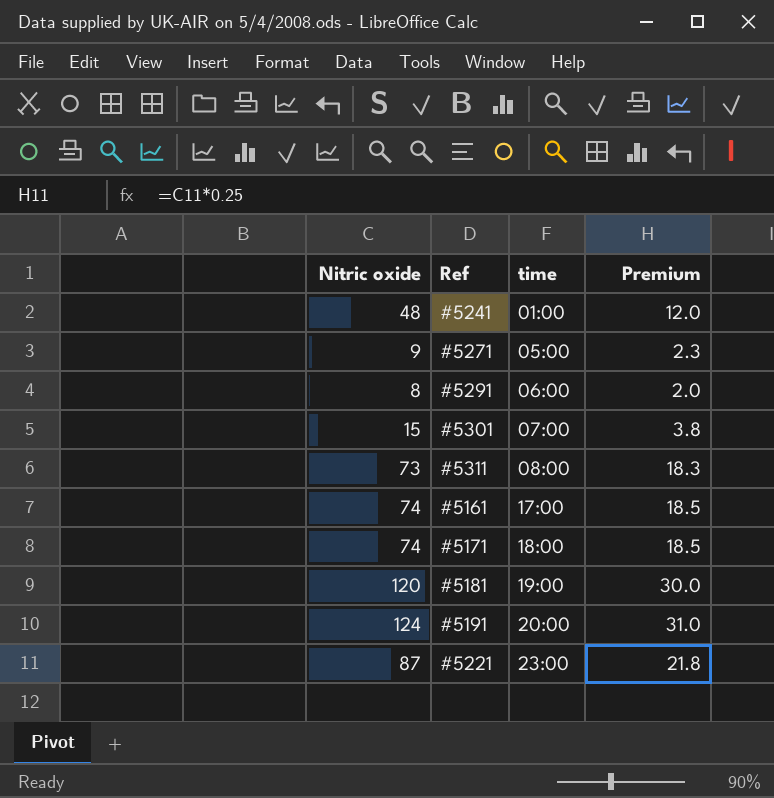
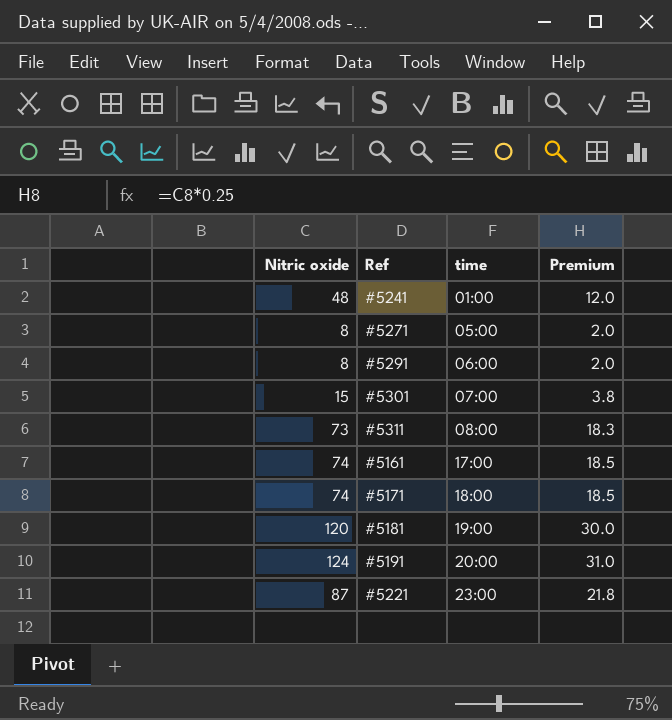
#5271 | Nitric oxide: 9 -> 8
#5271 | Premium: 2.3 -> 2.0

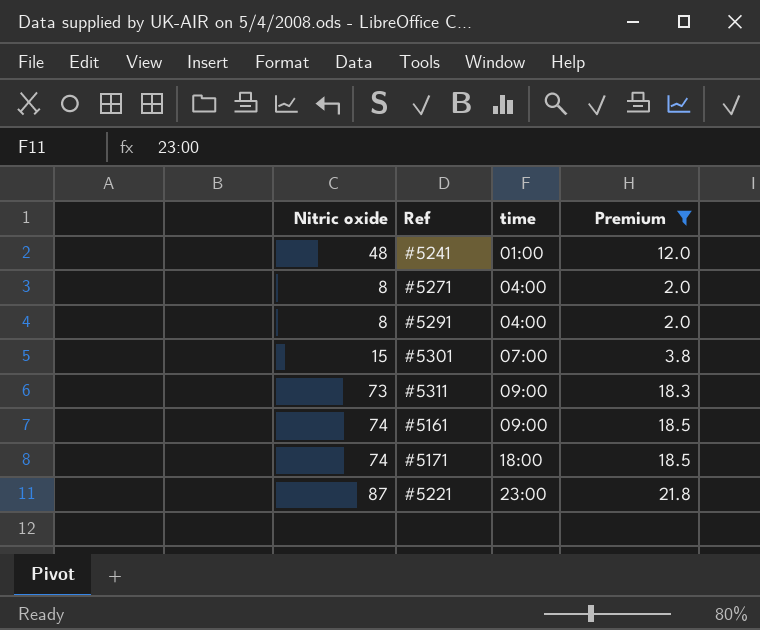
filter: none -> Premium <= 21.8
#5271 | time: 05:00 -> 04:00
#5291 | time: 06:00 -> 04:00
#5311 | time: 08:00 -> 09:00
#5161 | time: 17:00 -> 09:00

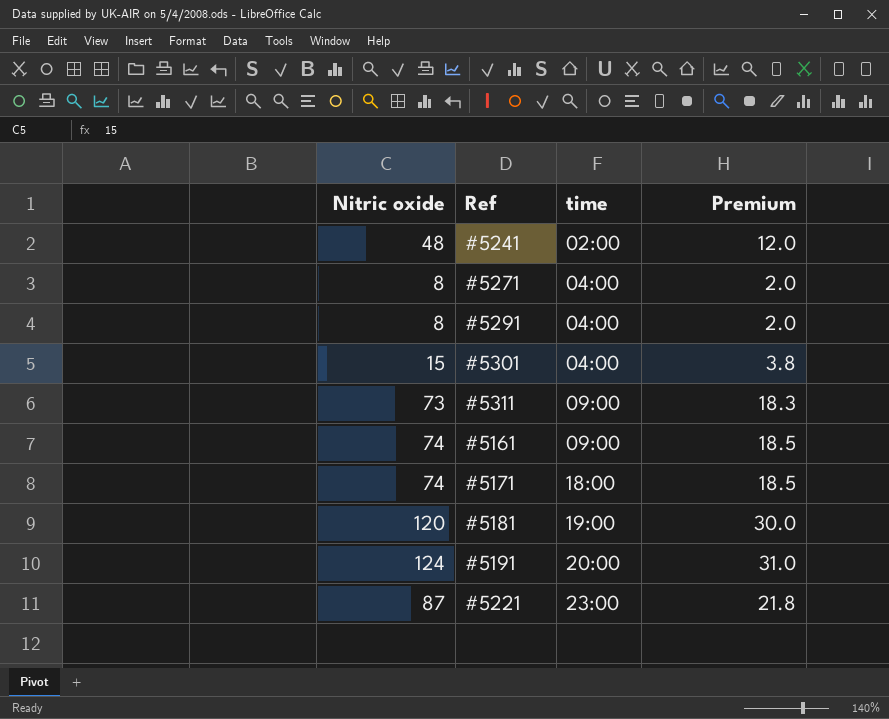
filter: Premium <= 21.8 -> none
#5241 | time: 01:00 -> 02:00
#5301 | time: 07:00 -> 04:00

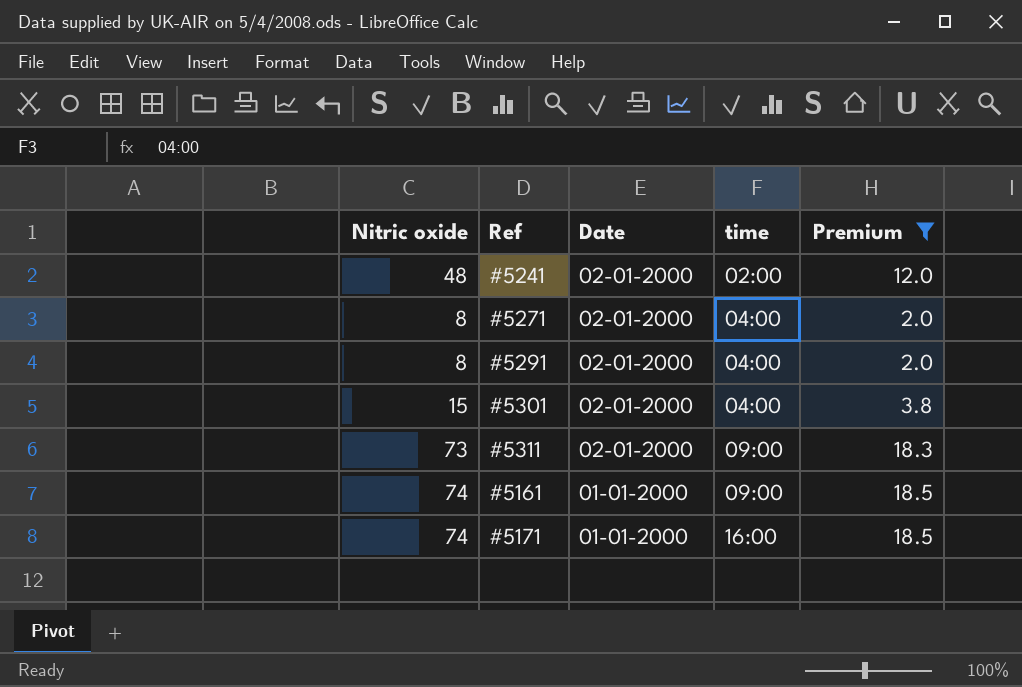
filter: none -> Premium <= 18.5
column Date | position: none -> 3
#5171 | time: 18:00 -> 16:00

